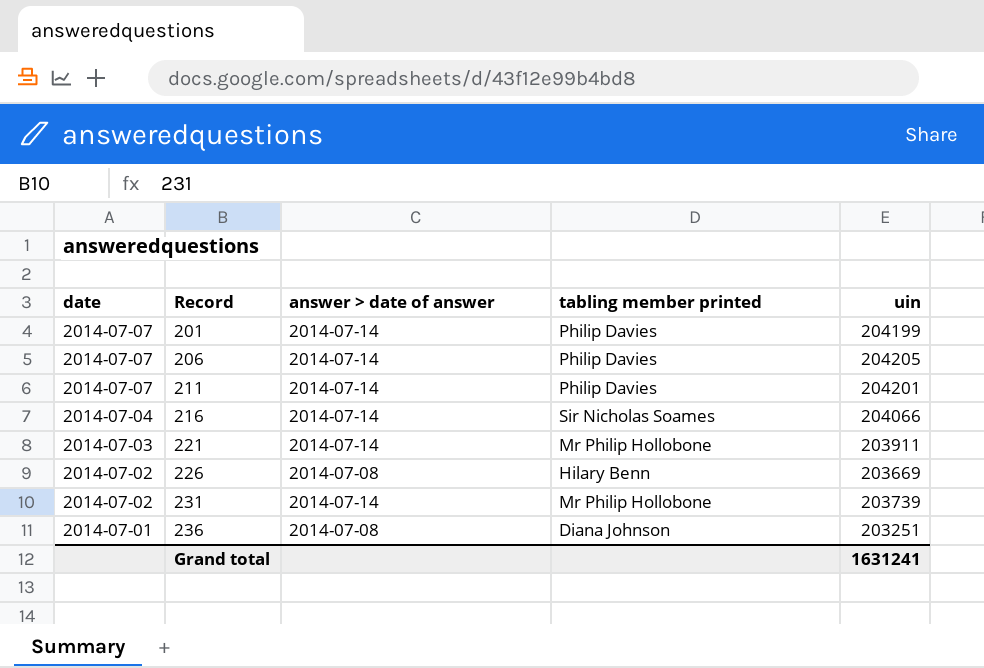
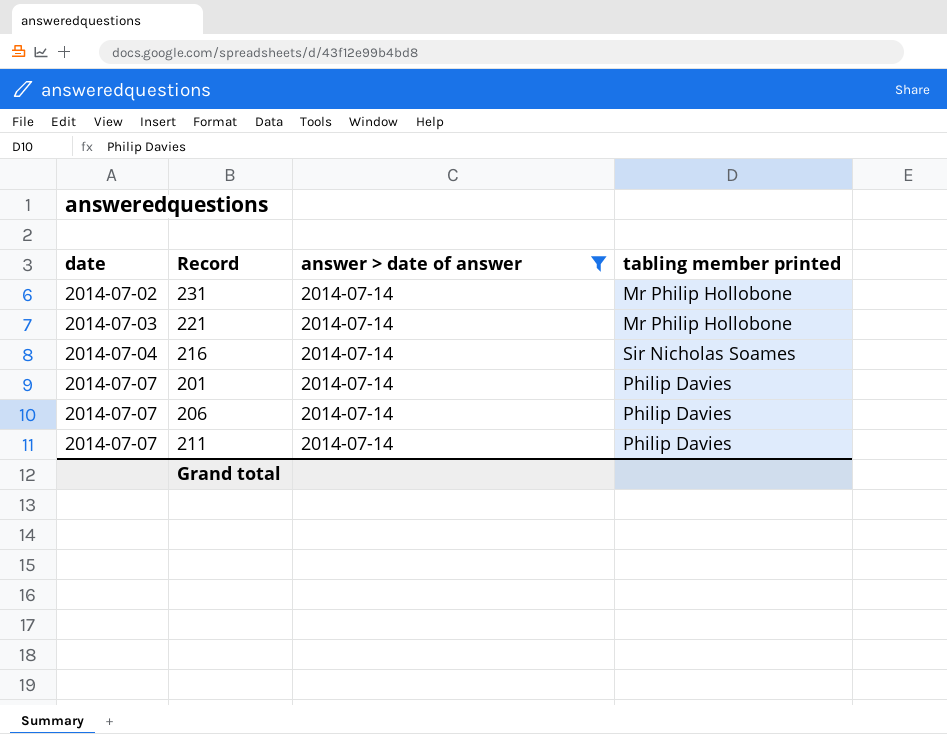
filter: none -> answer > date of answer = 2014-07-14
row order: date descending -> date ascending
column uin | position: 5 -> none

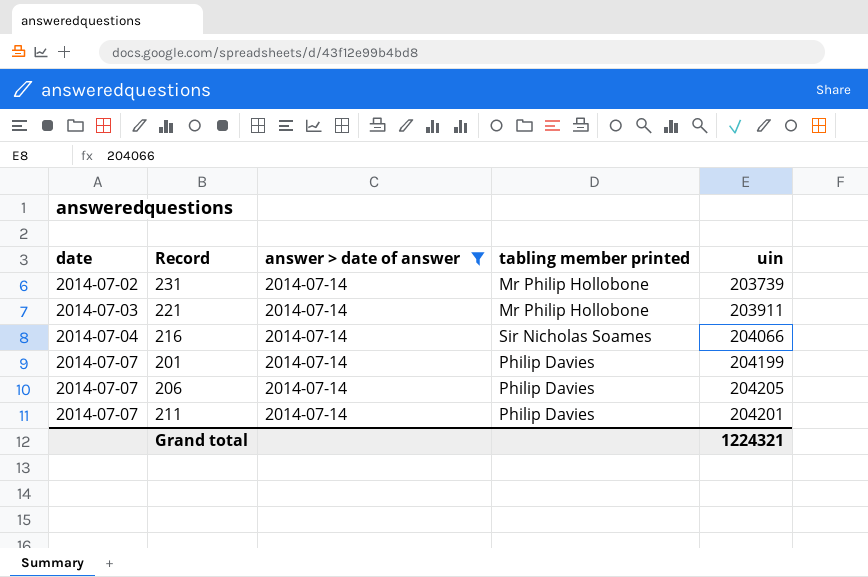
column uin | position: none -> 5

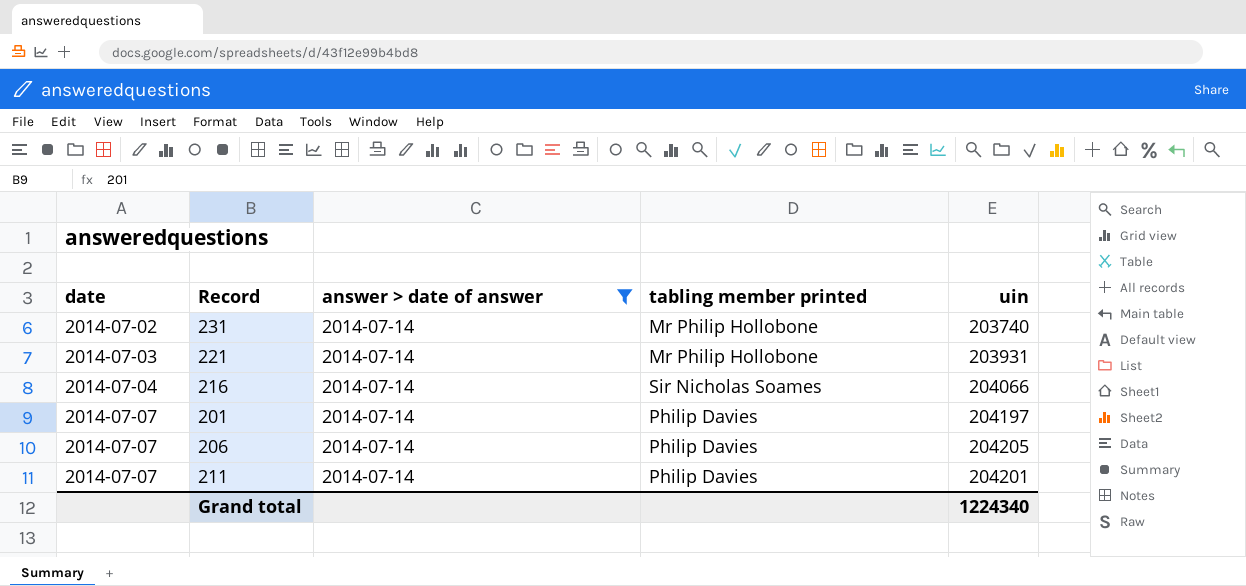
231 | uin: 203739 -> 203740
221 | uin: 203911 -> 203931
201 | uin: 204199 -> 204197
Grand total | uin: 1224321 -> 1224340

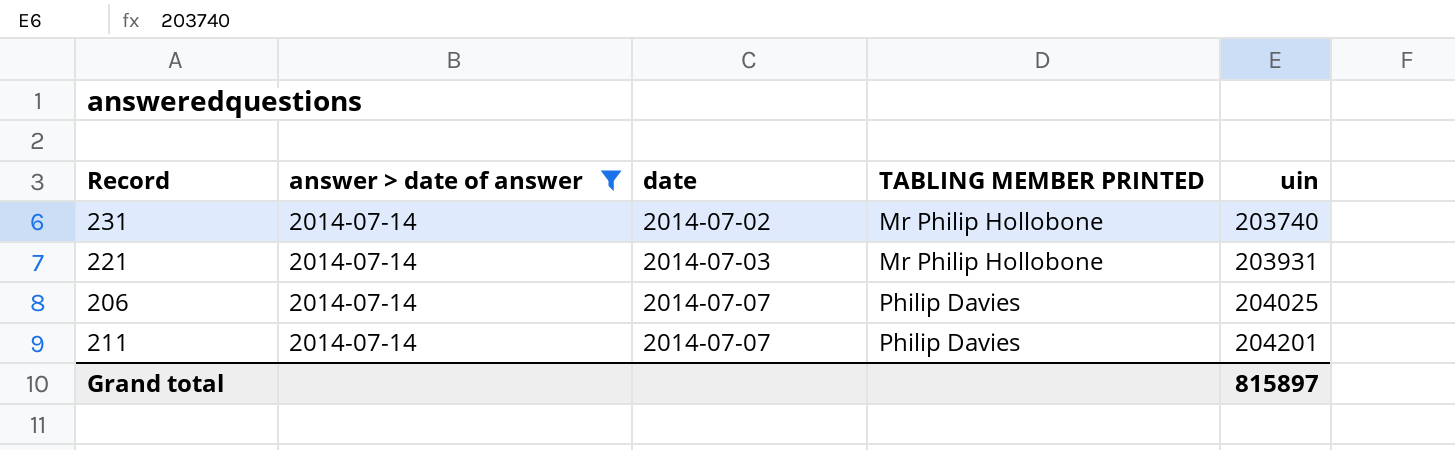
column date | position: 1 -> 3
column name: tabling member printed -> TABLING MEMBER PRINTED
row 216: 2014-07-04 | 2014-07-14 | Sir Nicholas Soames | 204066 -> none
row 201: 2014-07-07 | 2014-07-14 | Philip Davies | 204197 -> none
206 | uin: 204205 -> 204025
Grand total | uin: 1224340 -> 815897

